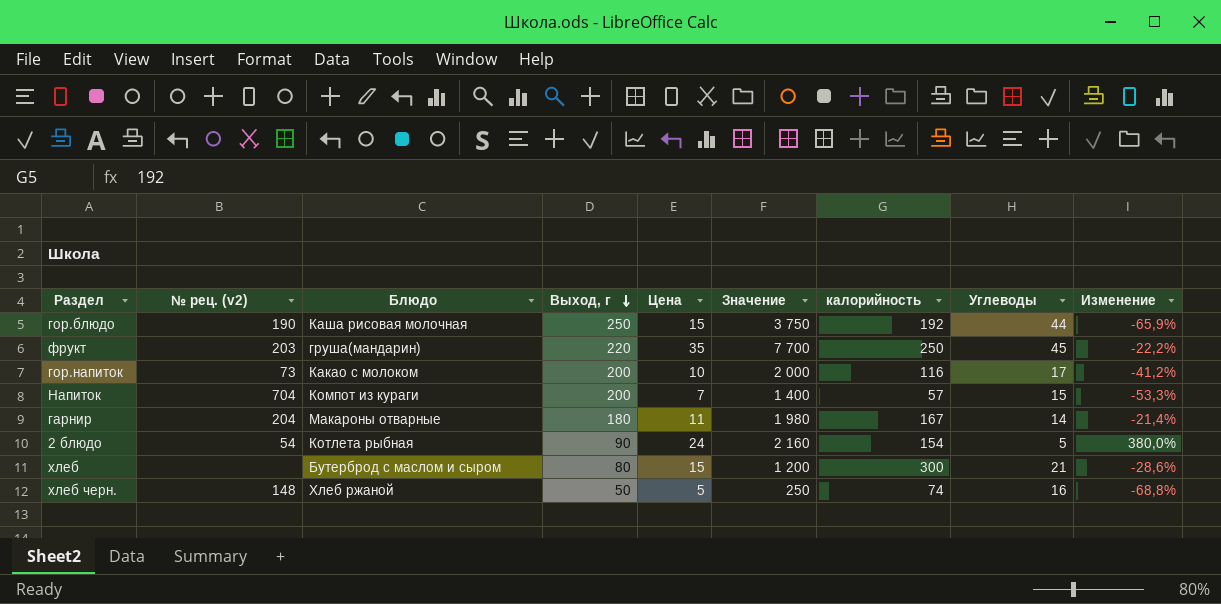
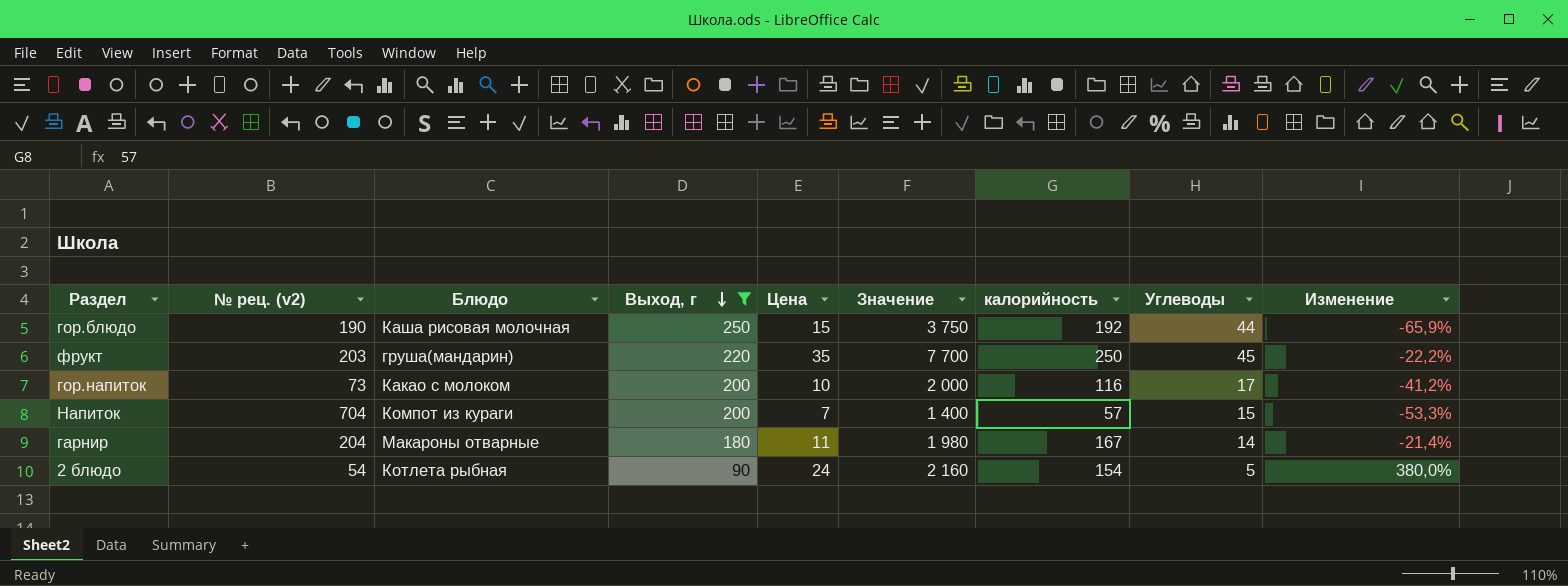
filter: none -> Выход, г >= 90

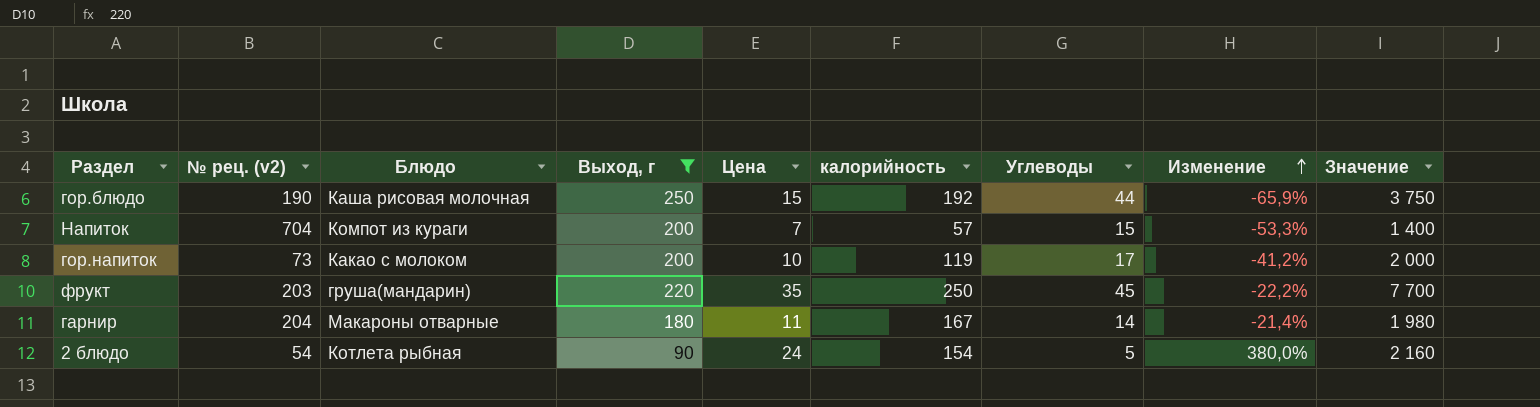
row order: Выход, г descending -> Изменение ascending
column Значение | position: 6 -> 9
гор.напиток | калорийность: 116 -> 119

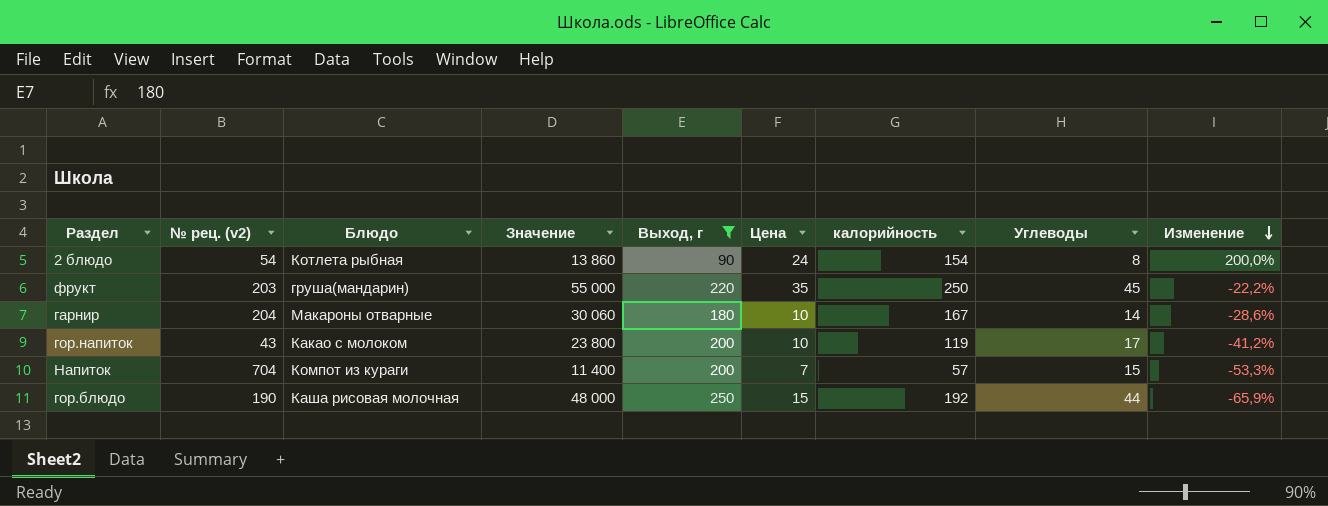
row order: Изменение ascending -> Изменение descending
column Значение | formula: [Выход, г] * [Цена] -> [Выход, г] * [калорийность]
column Значение | position: 9 -> 4
2 блюдо | Углеводы: 5 -> 8
2 блюдо | Изменение: 380,0% -> 200,0%
гарнир | Цена: 11 -> 10
гарнир | Изменение: -21,4% -> -28,6%
гор.напиток | № рец. (v2): 73 -> 43

